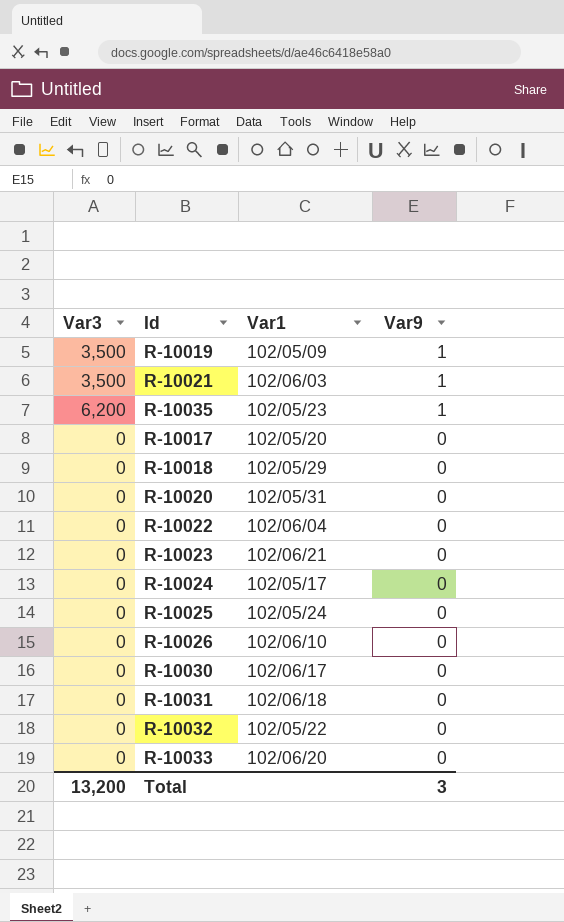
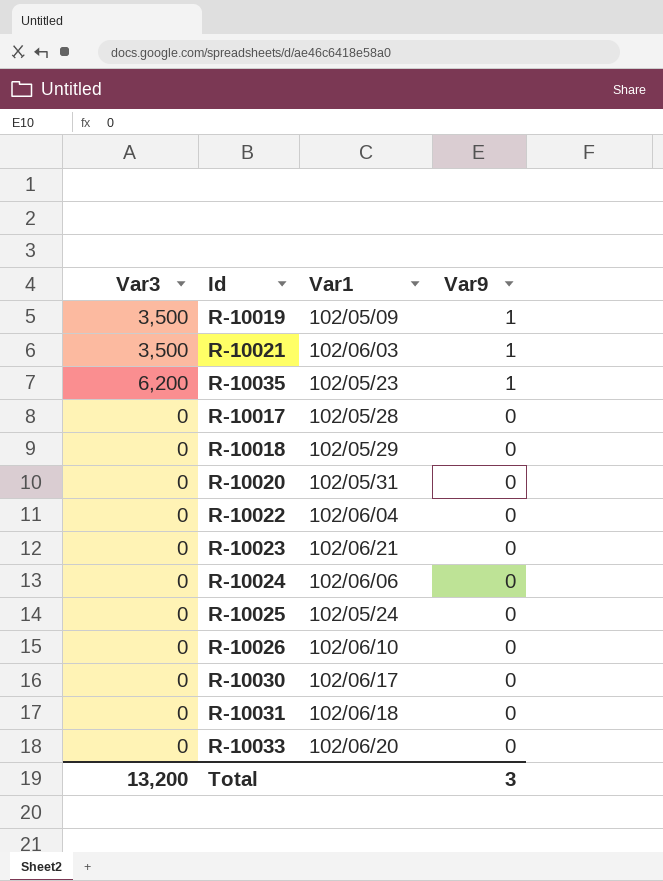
row R-10032: 0 | 102/05/22 | 0 -> none
R-10017 | Var1: 102/05/20 -> 102/05/28
R-10024 | Var1: 102/05/17 -> 102/06/06

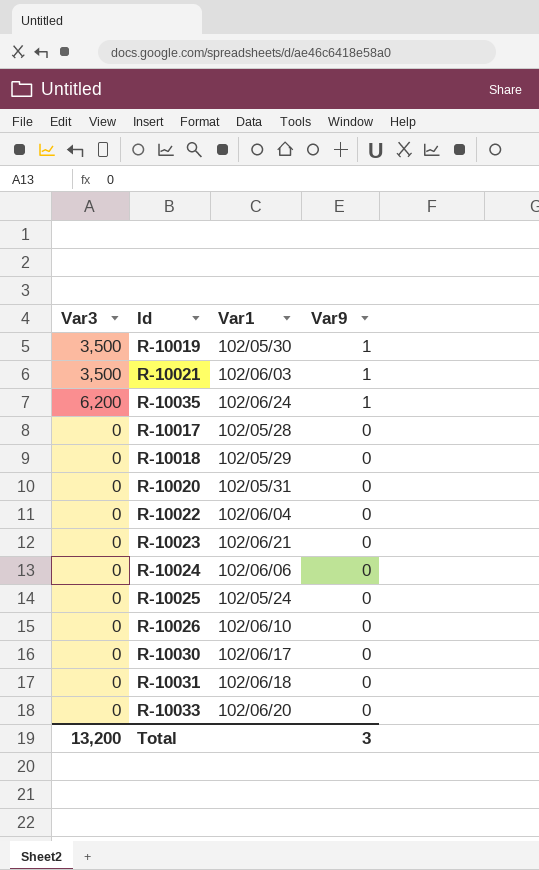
R-10019 | Var1: 102/05/09 -> 102/05/30
R-10035 | Var1: 102/05/23 -> 102/06/24

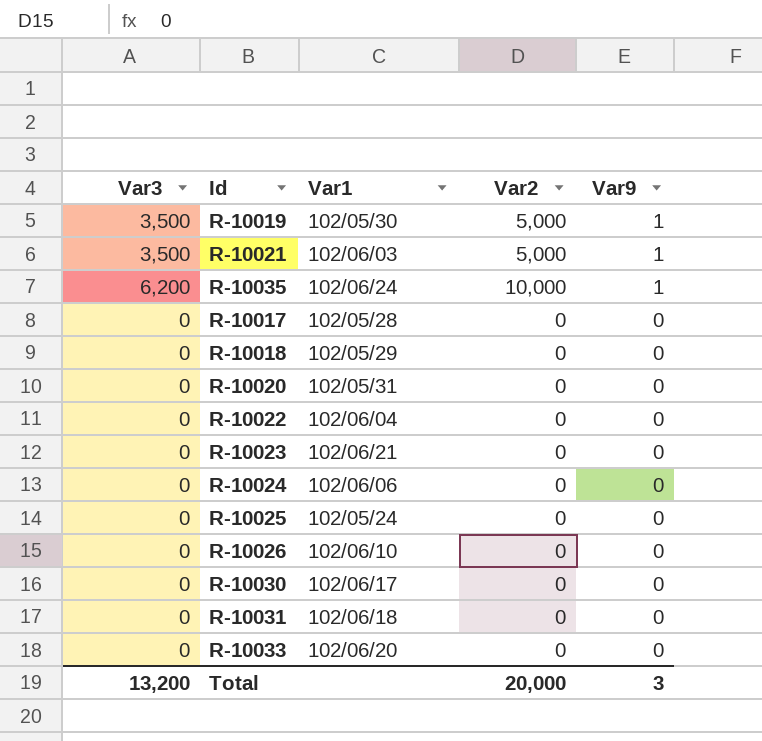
column Var2 | position: none -> 4

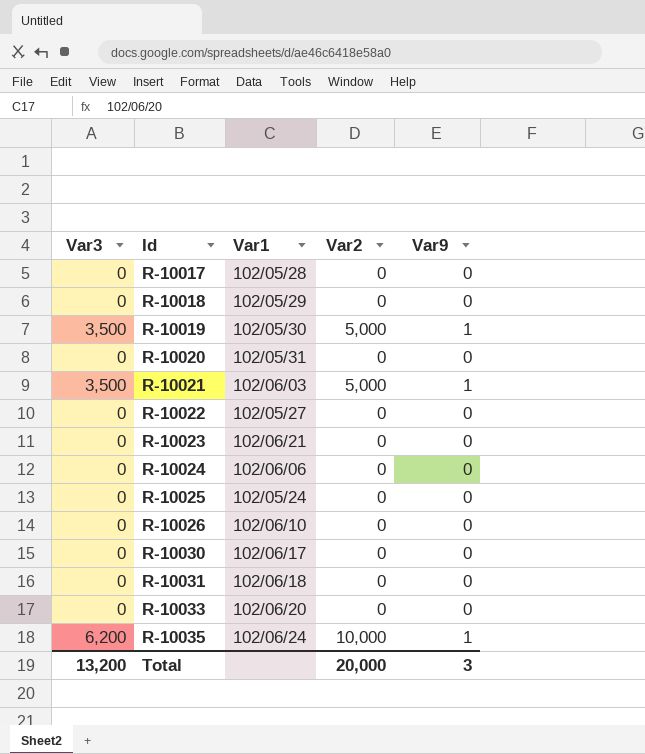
row order: Var9 descending -> Id ascending
R-10022 | Var1: 102/06/04 -> 102/05/27

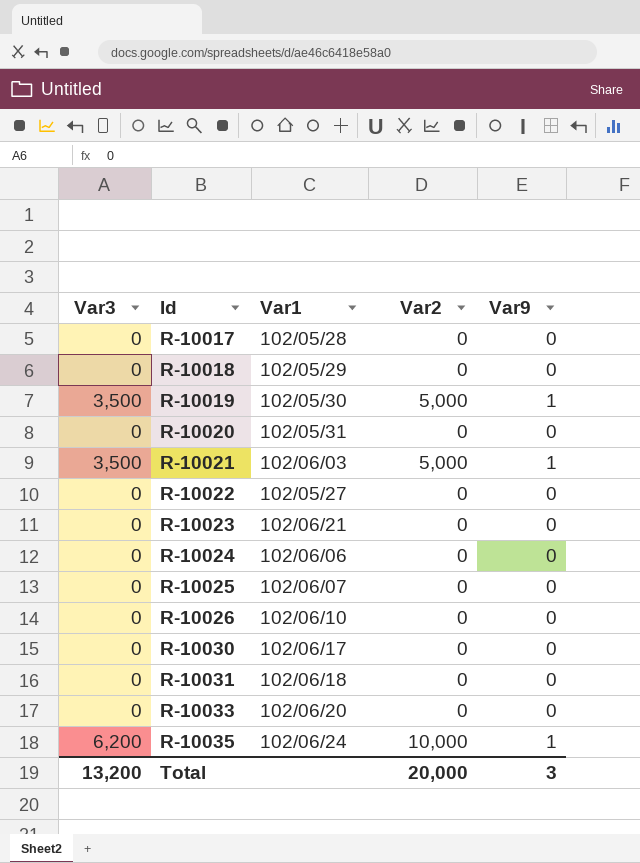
R-10025 | Var1: 102/05/24 -> 102/06/07

